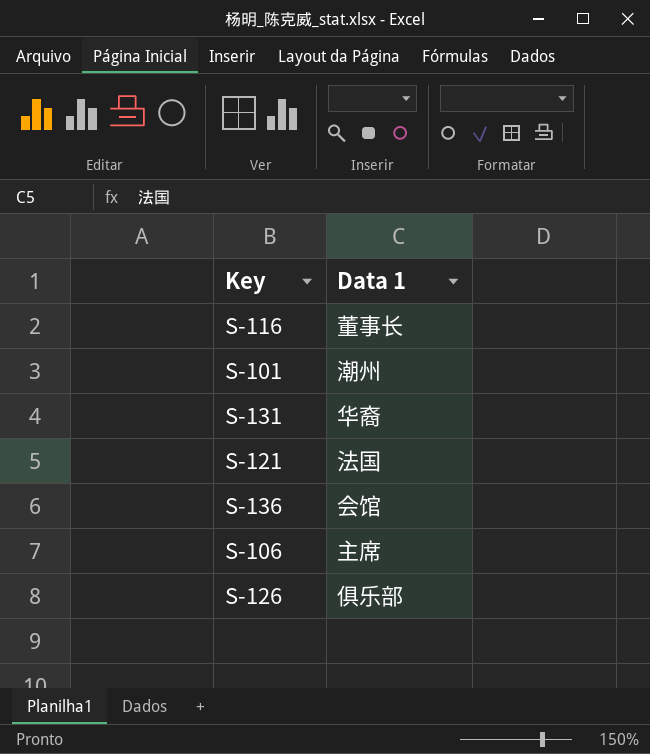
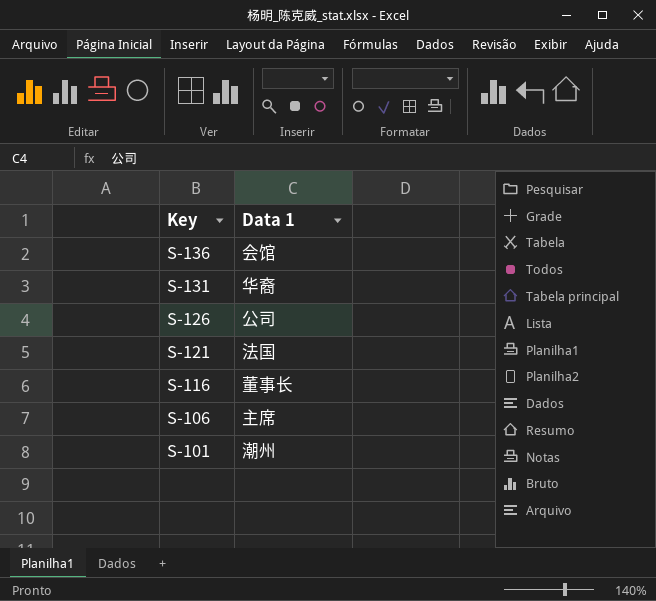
row order: none -> Key descending
S-126 | Data 1: 俱乐部 -> 公司

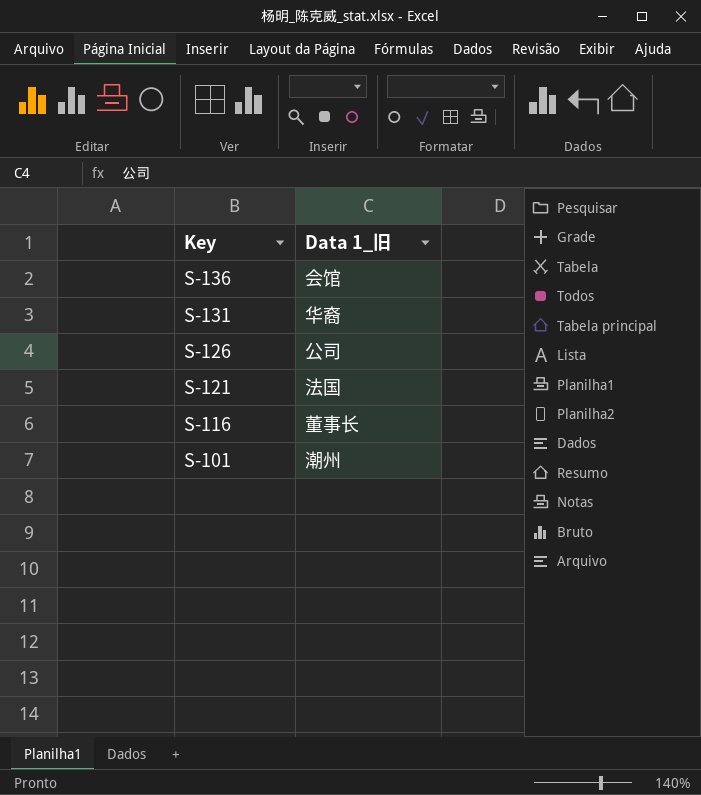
column name: Data 1 -> Data 1_旧
row S-106: 主席 -> none

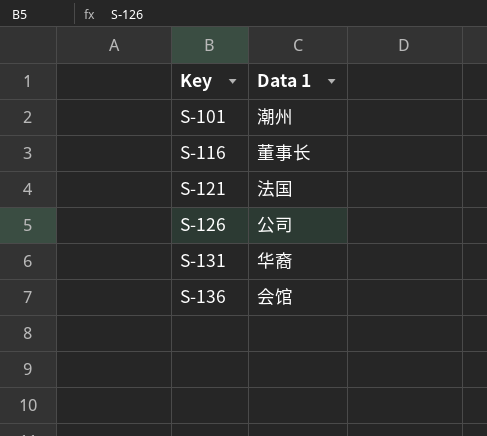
row order: Key descending -> Key ascending
column name: Data 1_旧 -> Data 1

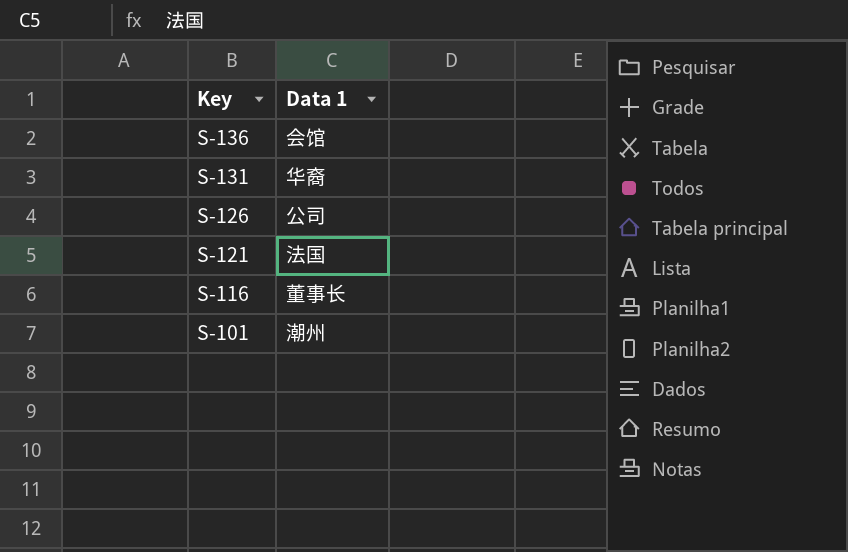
row order: Key ascending -> Key descending

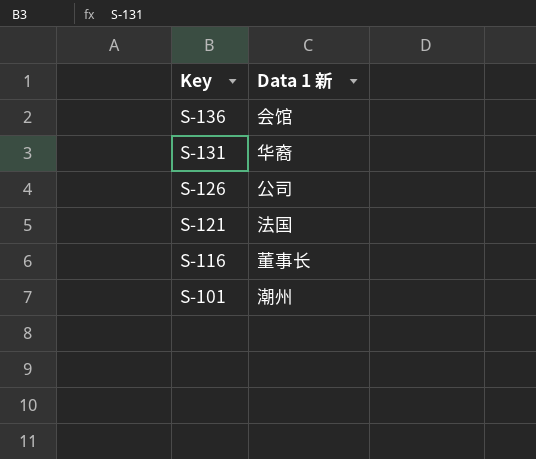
column name: Data 1 -> Data 1 新

